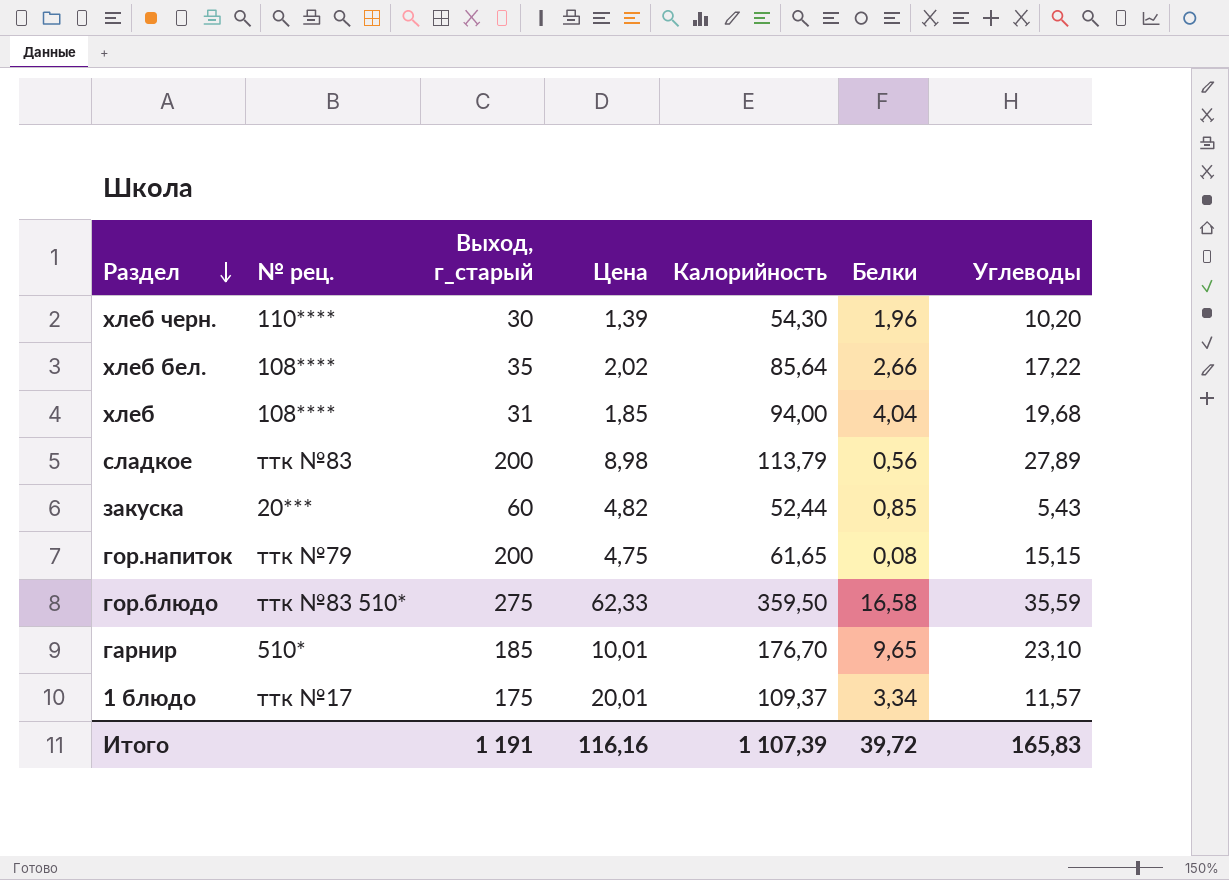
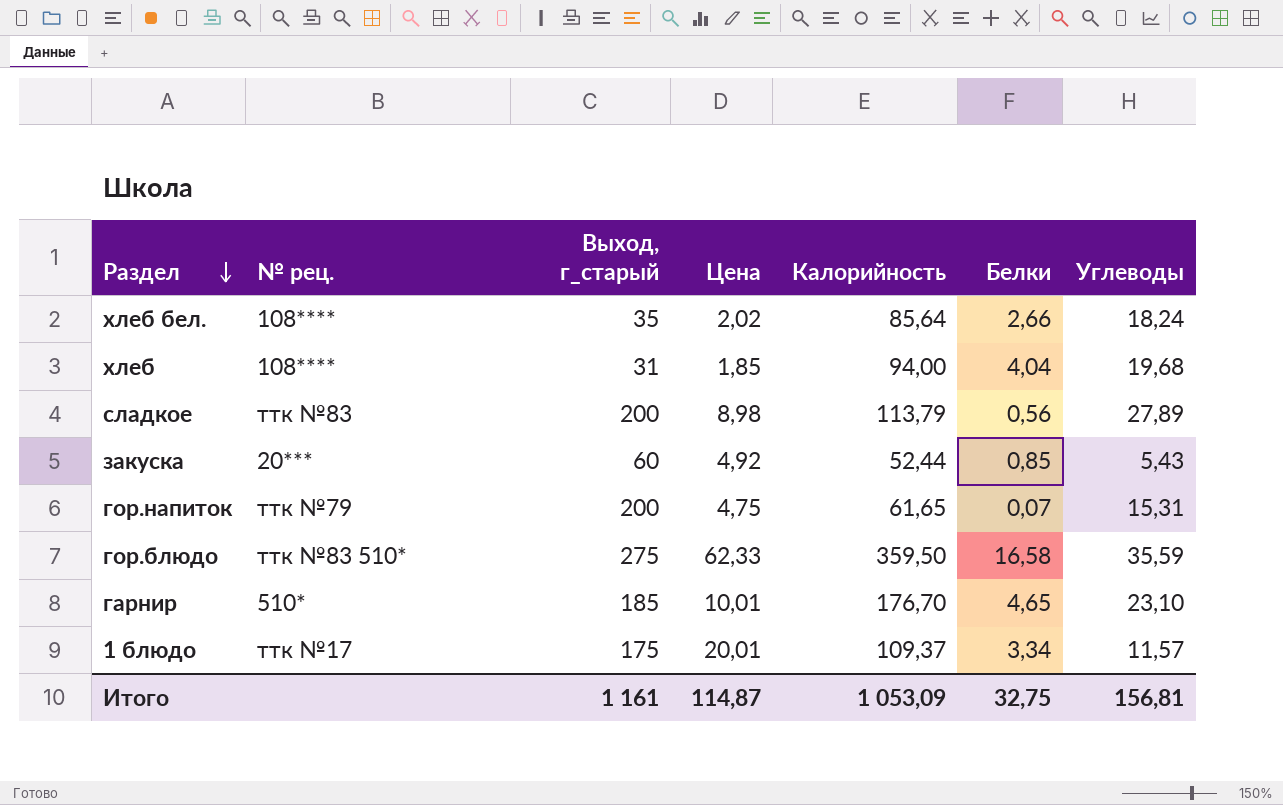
row хлеб черн.: 110**** | 30 | 1,39 | 54,30 | 1,96 | 10,20 -> none
хлеб бел. | Углеводы: 17,22 -> 18,24
закуска | Цена: 4,82 -> 4,92
гор.напиток | Белки: 0,08 -> 0,07
гор.напиток | Углеводы: 15,15 -> 15,31
гарнир | Белки: 9,65 -> 4,65
Итого | Выход, г_старый: 1 191 -> 1 161
Итого | Цена: 116,16 -> 114,87
Итого | Калорийность: 1 107,39 -> 1 053,09
Итого | Белки: 39,72 -> 32,75
Итого | Углеводы: 165,83 -> 156,81

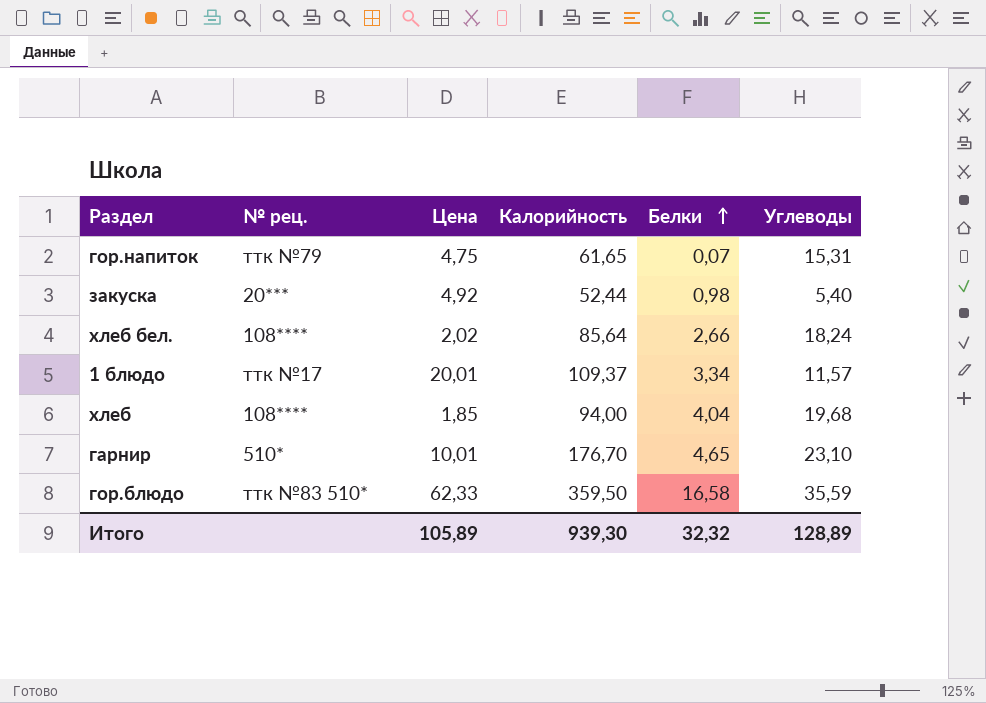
row order: Раздел descending -> Белки ascending
column Выход, г_старый | position: 3 -> none
row сладкое: ттк №83 | 200 | 8,98 | 113,79 | 0,56 | 27,89 -> none
закуска | Белки: 0,85 -> 0,98
закуска | Углеводы: 5,43 -> 5,40
Итого | Цена: 114,87 -> 105,89
Итого | Калорийность: 1 053,09 -> 939,30
Итого | Белки: 32,75 -> 32,32
Итого | Углеводы: 156,81 -> 128,89

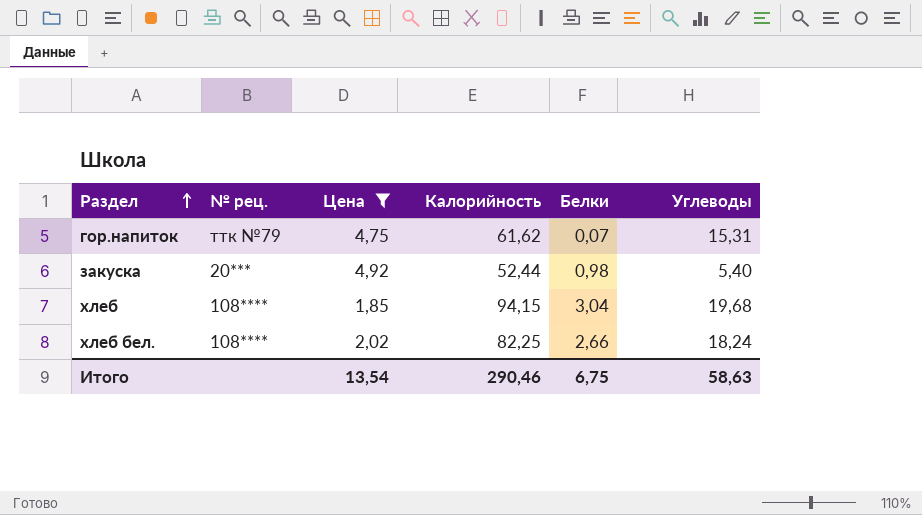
filter: none -> Цена <= 4,92
row order: Белки ascending -> Раздел ascending
гор.напиток | Калорийность: 61,65 -> 61,62
хлеб | Калорийность: 94,00 -> 94,15
хлеб | Белки: 4,04 -> 3,04
хлеб бел. | Калорийность: 85,64 -> 82,25
Итого | Цена: 105,89 -> 13,54
Итого | Калорийность: 939,30 -> 290,46
Итого | Белки: 32,32 -> 6,75
Итого | Углеводы: 128,89 -> 58,63

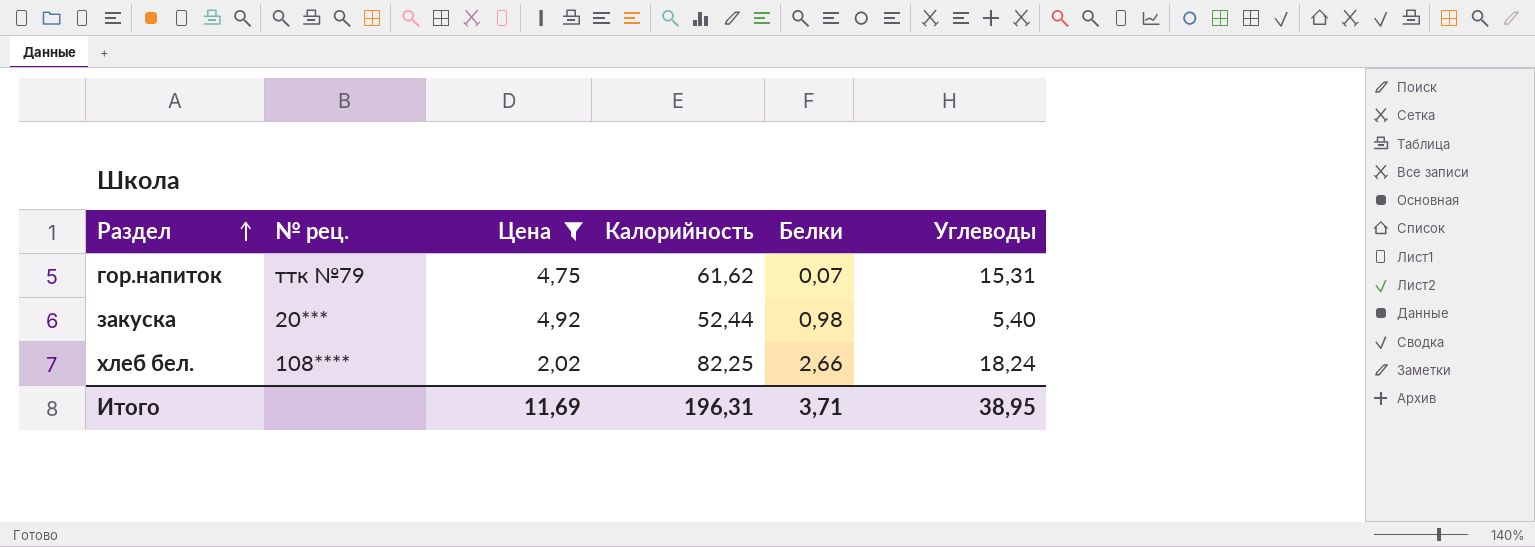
row хлеб: 108**** | 1,85 | 94,15 | 3,04 | 19,68 -> none
Итого | Цена: 13,54 -> 11,69
Итого | Калорийность: 290,46 -> 196,31
Итого | Белки: 6,75 -> 3,71
Итого | Углеводы: 58,63 -> 38,95

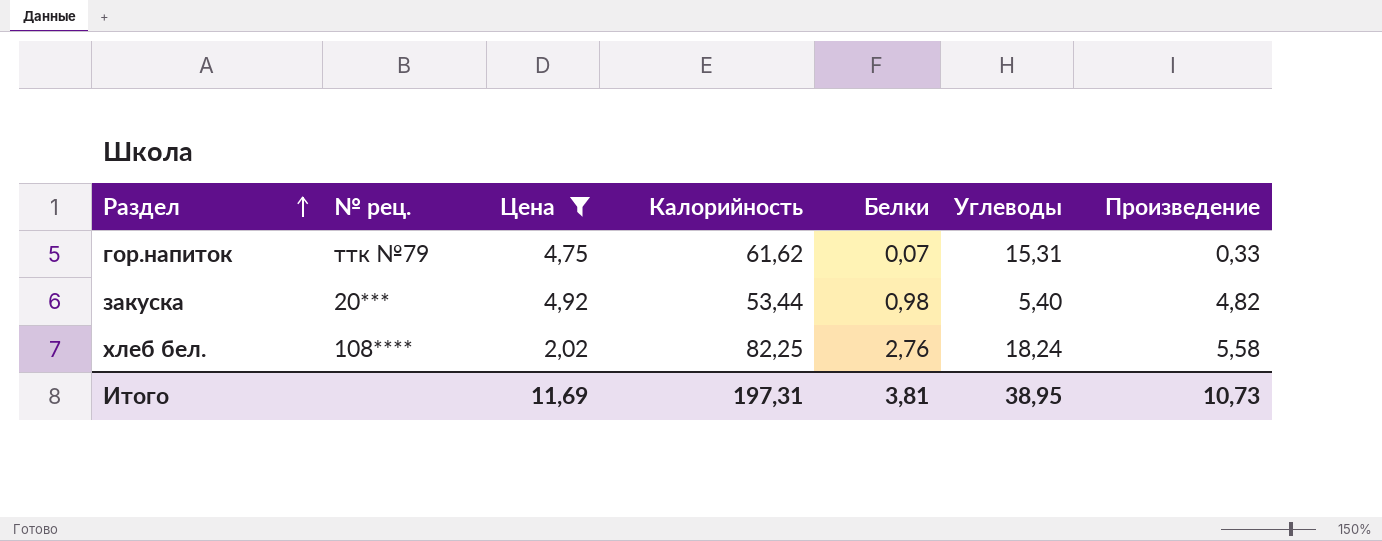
column Произведение | formula: none -> [Цена] * [Белки]
закуска | Калорийность: 52,44 -> 53,44
хлеб бел. | Белки: 2,66 -> 2,76
Итого | Калорийность: 196,31 -> 197,31
Итого | Белки: 3,71 -> 3,81

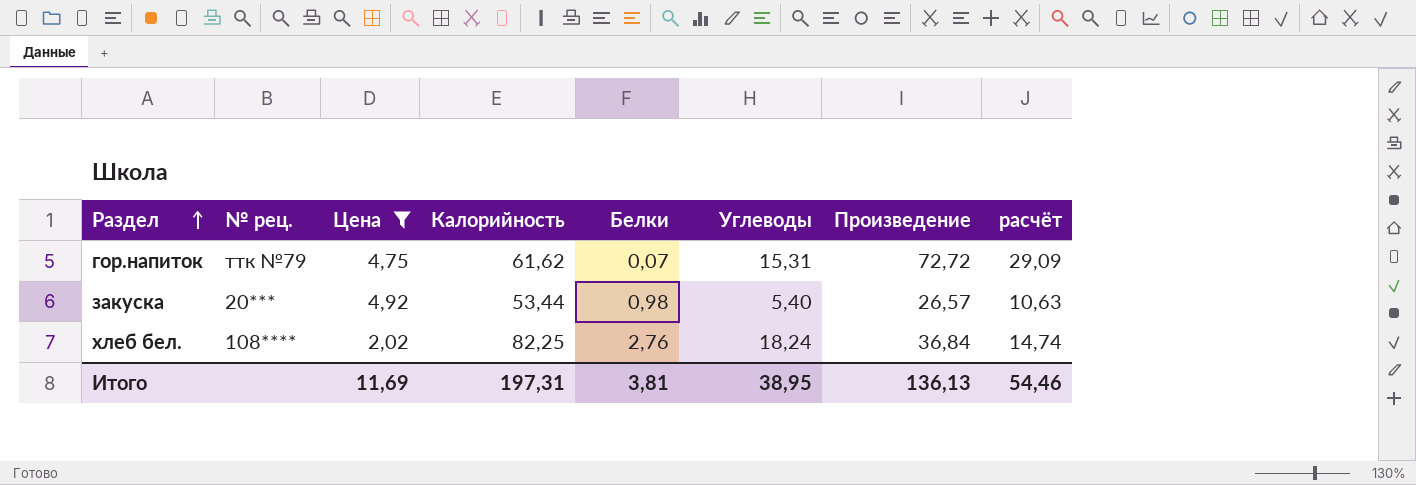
column Произведение | formula: [Цена] * [Белки] -> [Цена] * [Углеводы]
column расчёт | formula: none -> [Произведение] * 0,4
Итого | Произведение: 10,73 -> 136,13

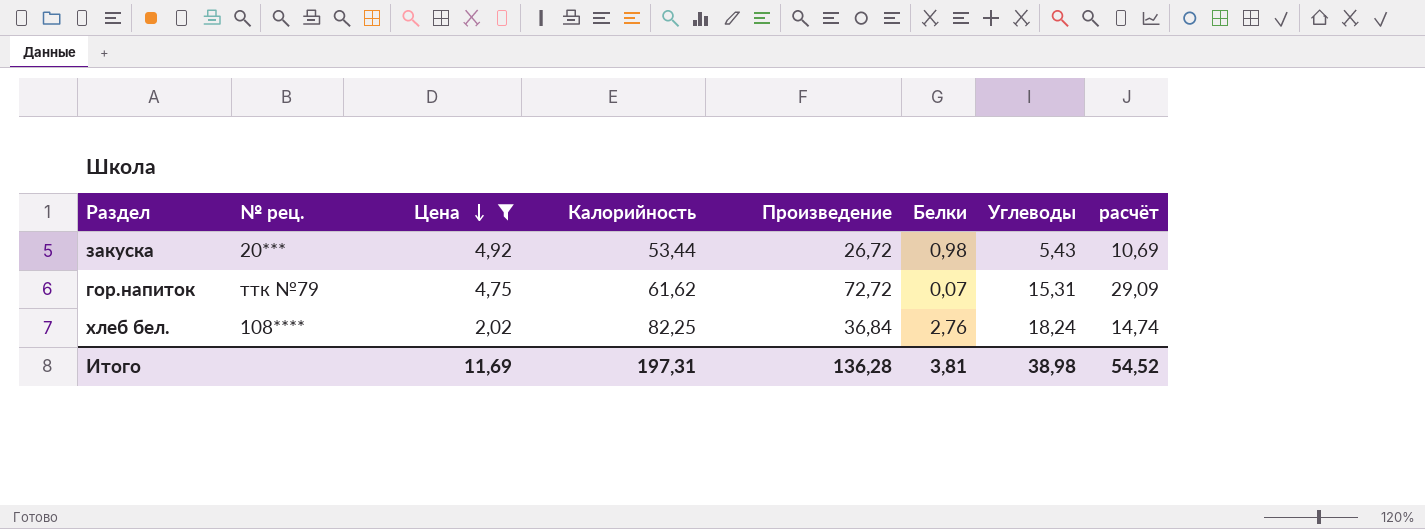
row order: Раздел ascending -> Цена descending
column Произведение | position: 7 -> 5
закуска | Произведение: 26,57 -> 26,72
закуска | Углеводы: 5,40 -> 5,43
закуска | расчёт: 10,63 -> 10,69
Итого | Произведение: 136,13 -> 136,28
Итого | Углеводы: 38,95 -> 38,98
Итого | расчёт: 54,46 -> 54,52

